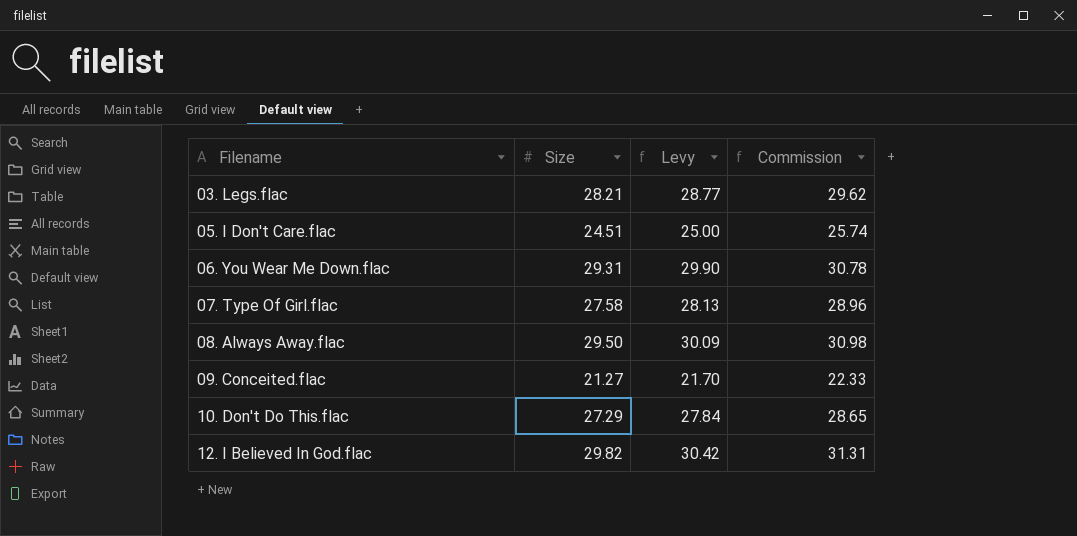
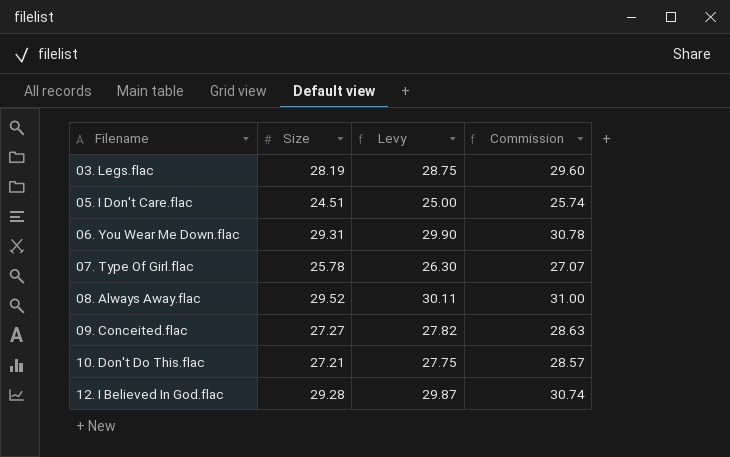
03. Legs.flac | Size: 28.21 -> 28.19
03. Legs.flac | Levy: 28.77 -> 28.75
03. Legs.flac | Commission: 29.62 -> 29.60
07. Type Of Girl.flac | Size: 27.58 -> 25.78
07. Type Of Girl.flac | Levy: 28.13 -> 26.30
07. Type Of Girl.flac | Commission: 28.96 -> 27.07
08. Always Away.flac | Size: 29.50 -> 29.52
08. Always Away.flac | Levy: 30.09 -> 30.11
08. Always Away.flac | Commission: 30.98 -> 31.00
09. Conceited.flac | Size: 21.27 -> 27.27
09. Conceited.flac | Levy: 21.70 -> 27.82
09. Conceited.flac | Commission: 22.33 -> 28.63
10. Don't Do This.flac | Size: 27.29 -> 27.21
10. Don't Do This.flac | Levy: 27.84 -> 27.75
10. Don't Do This.flac | Commission: 28.65 -> 28.57
12. I Believed In God.flac | Size: 29.82 -> 29.28
12. I Believed In God.flac | Levy: 30.42 -> 29.87
12. I Believed In God.flac | Commission: 31.31 -> 30.74

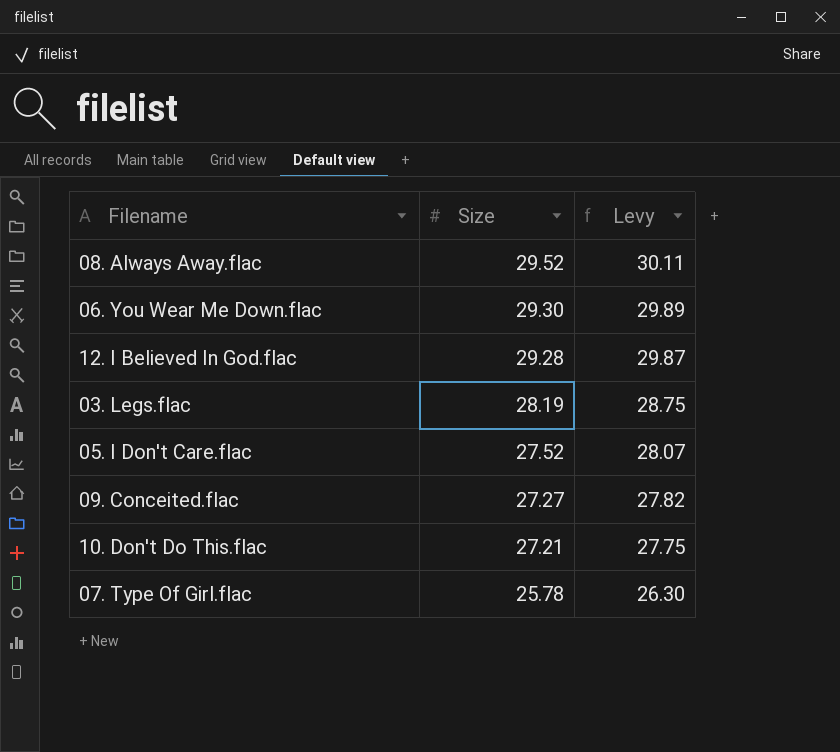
row order: Filename ascending -> Size descending
column Commission | formula: [Size] * 1.05 -> none
06. You Wear Me Down.flac | Size: 29.31 -> 29.30
06. You Wear Me Down.flac | Levy: 29.90 -> 29.89
05. I Don't Care.flac | Size: 24.51 -> 27.52
05. I Don't Care.flac | Levy: 25.00 -> 28.07

